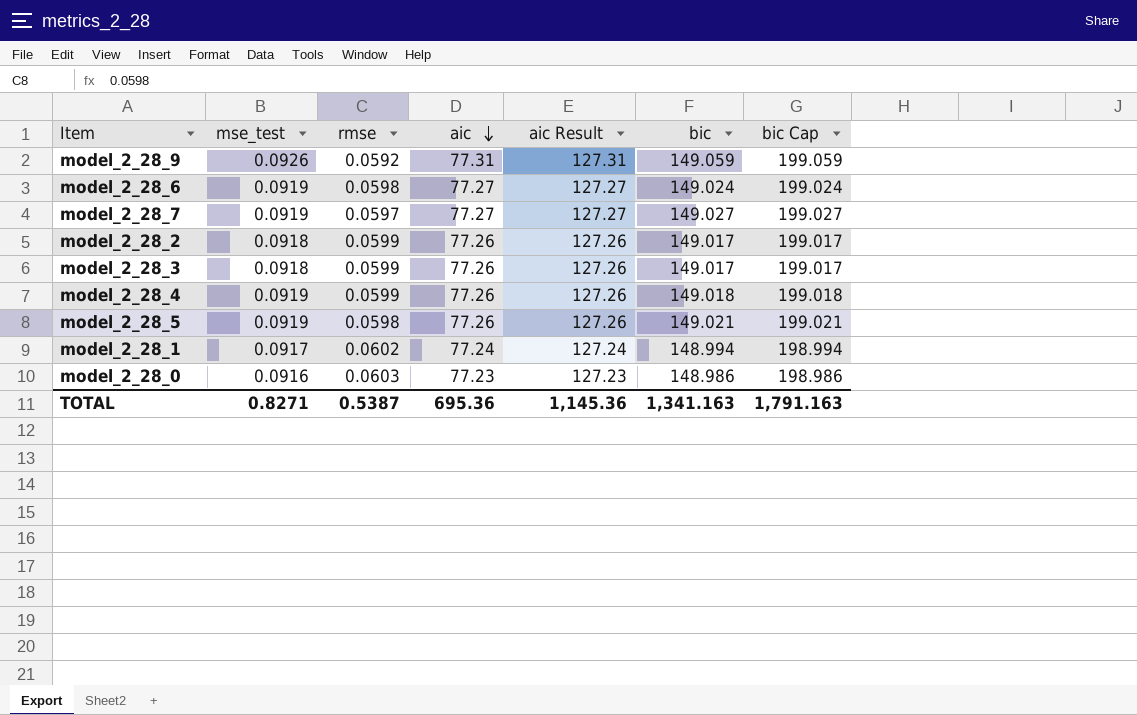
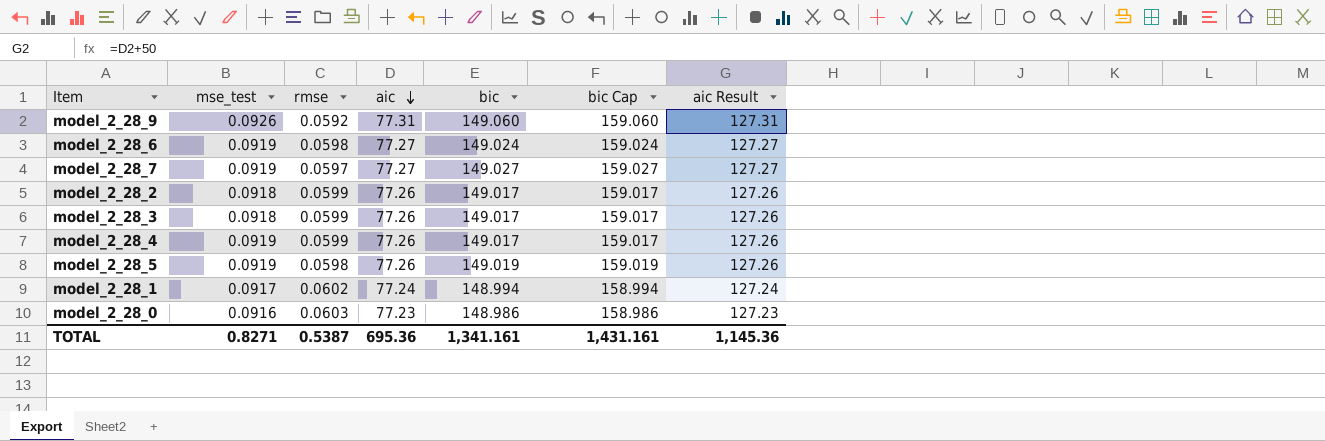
column bic Cap | formula: [bic] + 50 -> [bic] + 10
column aic Result | position: 5 -> 7
model_2_28_9 | bic: 149.059 -> 149.060
model_2_28_4 | bic: 149.018 -> 149.017
model_2_28_5 | bic: 149.021 -> 149.019
TOTAL | bic: 1,341.163 -> 1,341.161
TOTAL | bic Cap: 1,791.163 -> 1,431.161

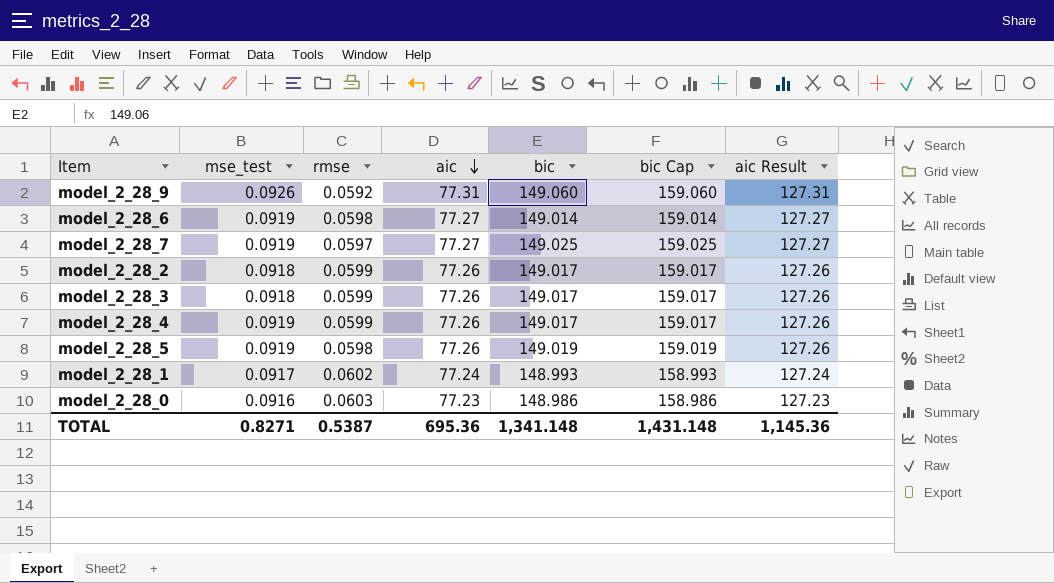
model_2_28_6 | bic: 149.024 -> 149.014
model_2_28_6 | bic Cap: 159.024 -> 159.014
model_2_28_7 | bic: 149.027 -> 149.025
model_2_28_7 | bic Cap: 159.027 -> 159.025
model_2_28_1 | bic: 148.994 -> 148.993
model_2_28_1 | bic Cap: 158.994 -> 158.993
TOTAL | bic: 1,341.161 -> 1,341.148
TOTAL | bic Cap: 1,431.161 -> 1,431.148

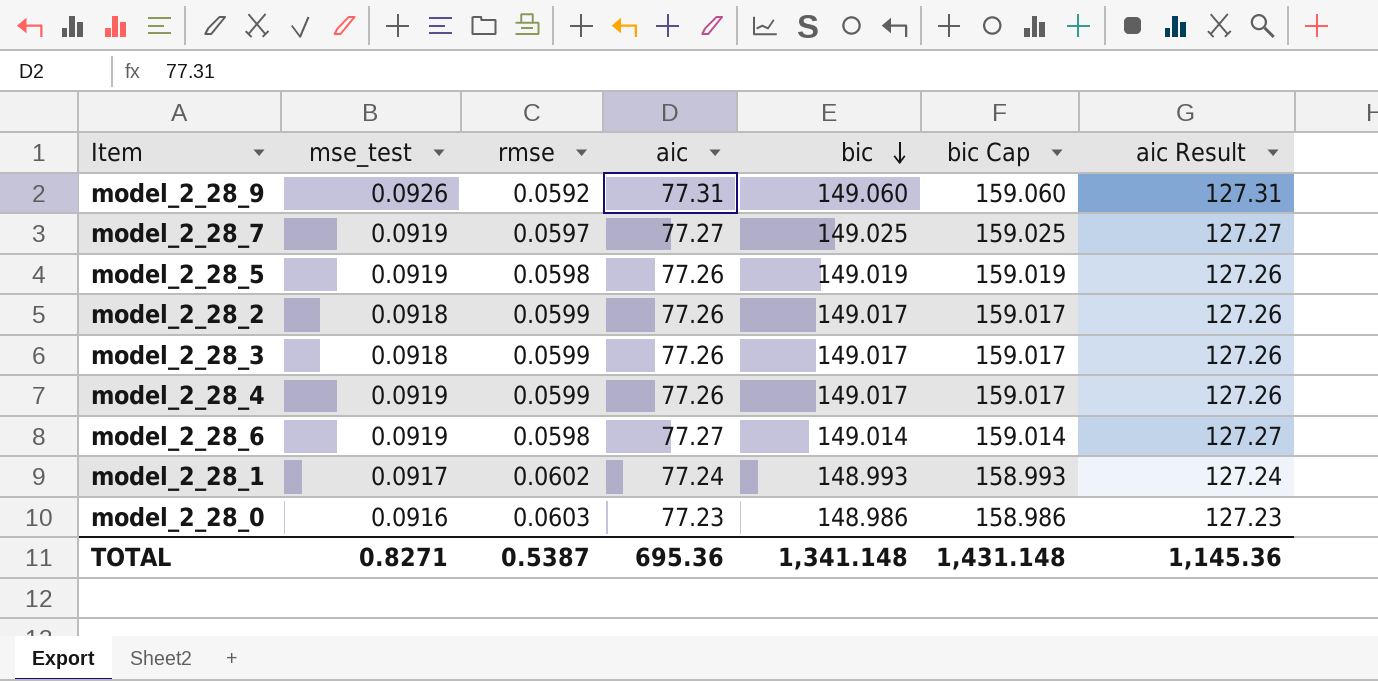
row order: aic descending -> bic descending

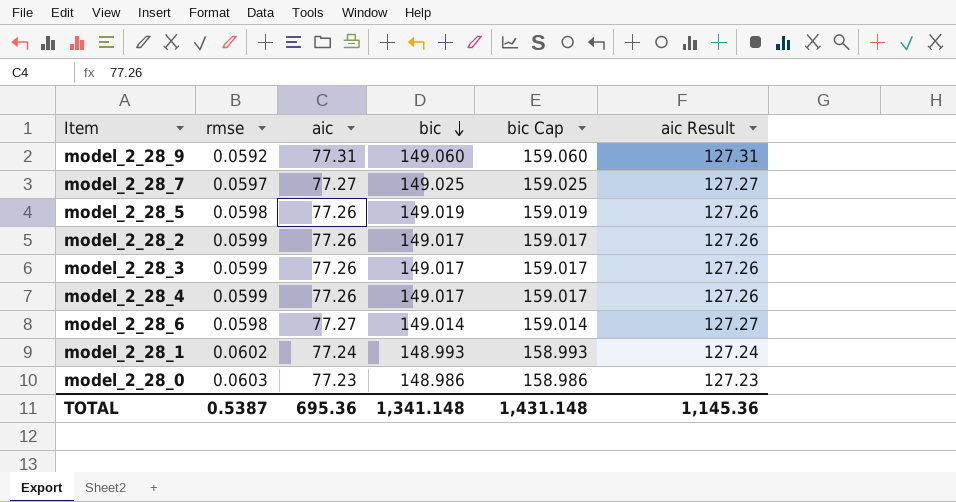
column mse_test | position: 2 -> none

